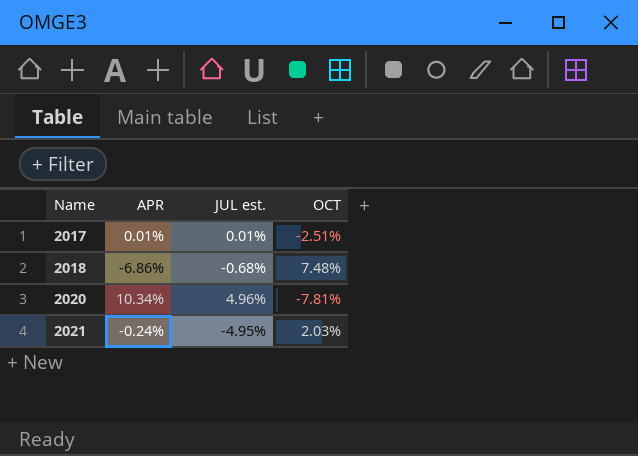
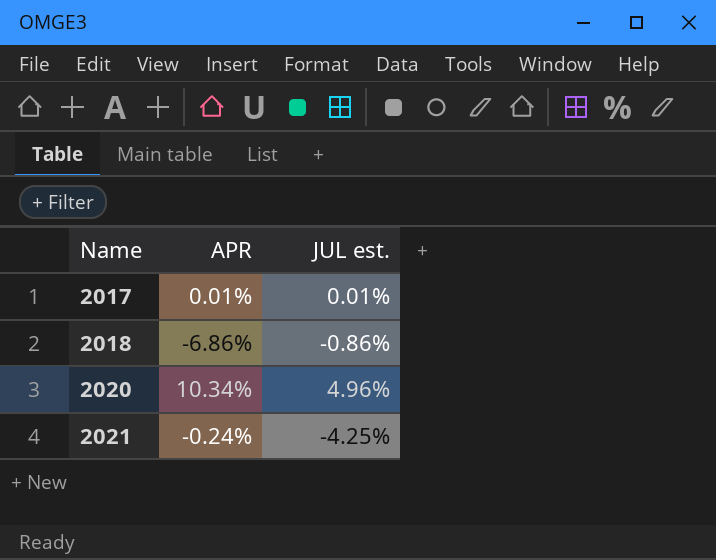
column OCT | position: 4 -> none
2018 | JUL est.: -0.68% -> -0.86%
2021 | JUL est.: -4.95% -> -4.25%

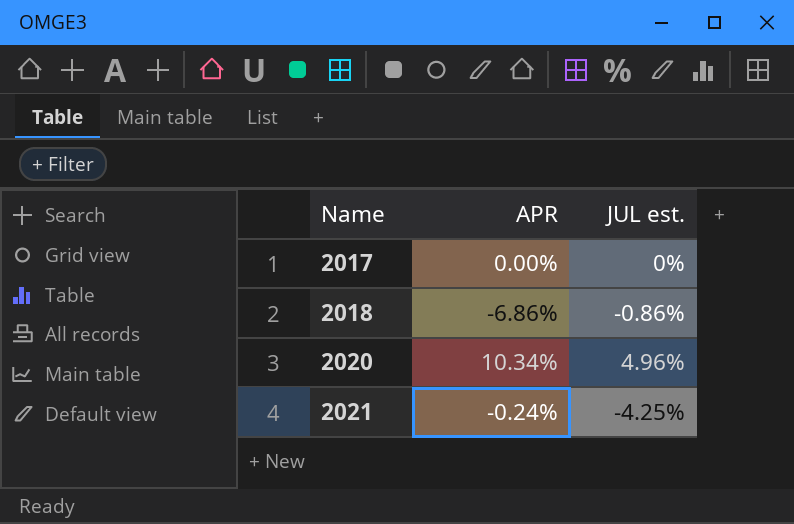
2017 | APR: 0.01% -> 0.00%
2017 | JUL est.: 0.01% -> 0%

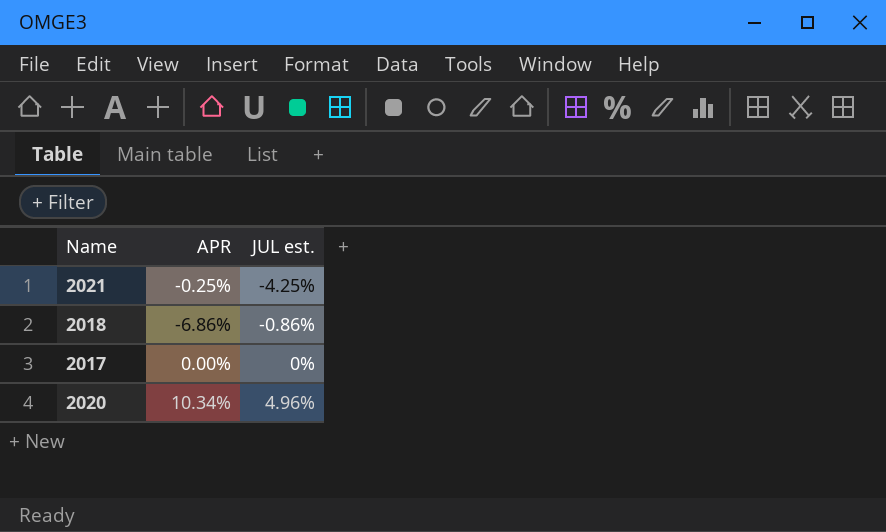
row order: Name ascending -> JUL est. ascending
2021 | APR: -0.24% -> -0.25%

